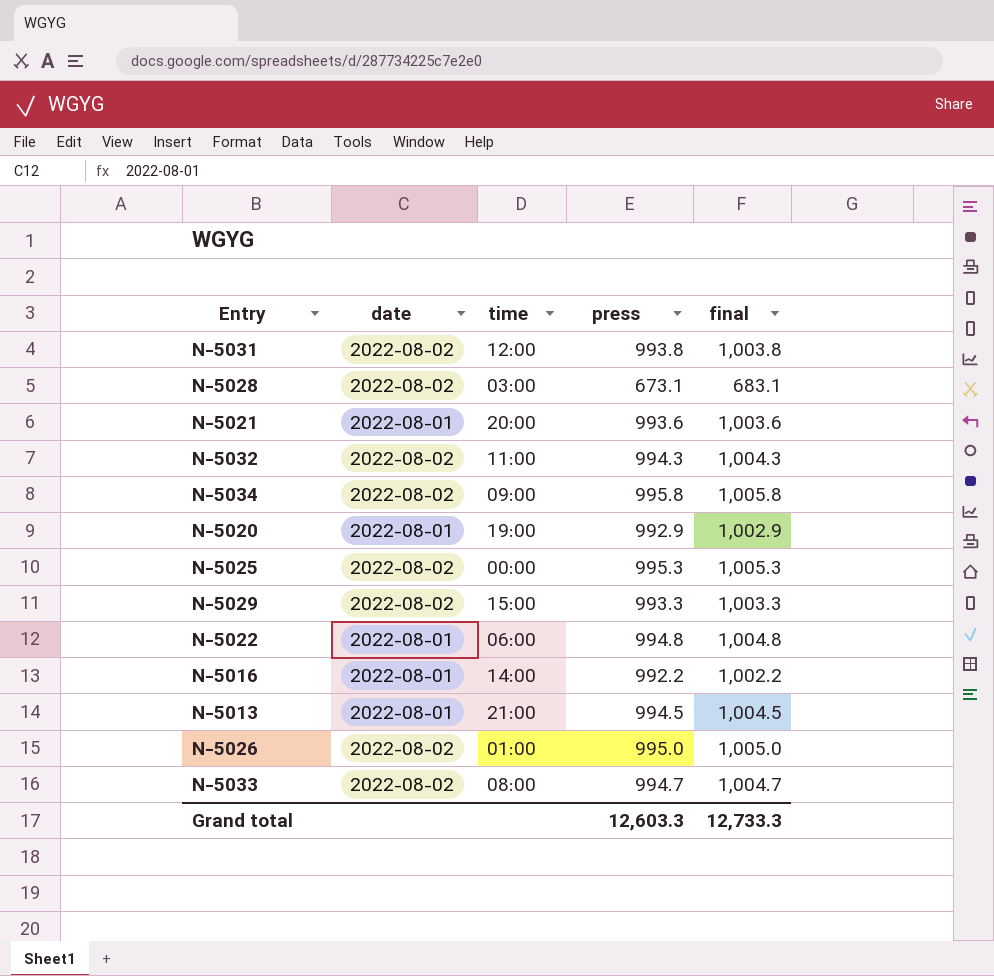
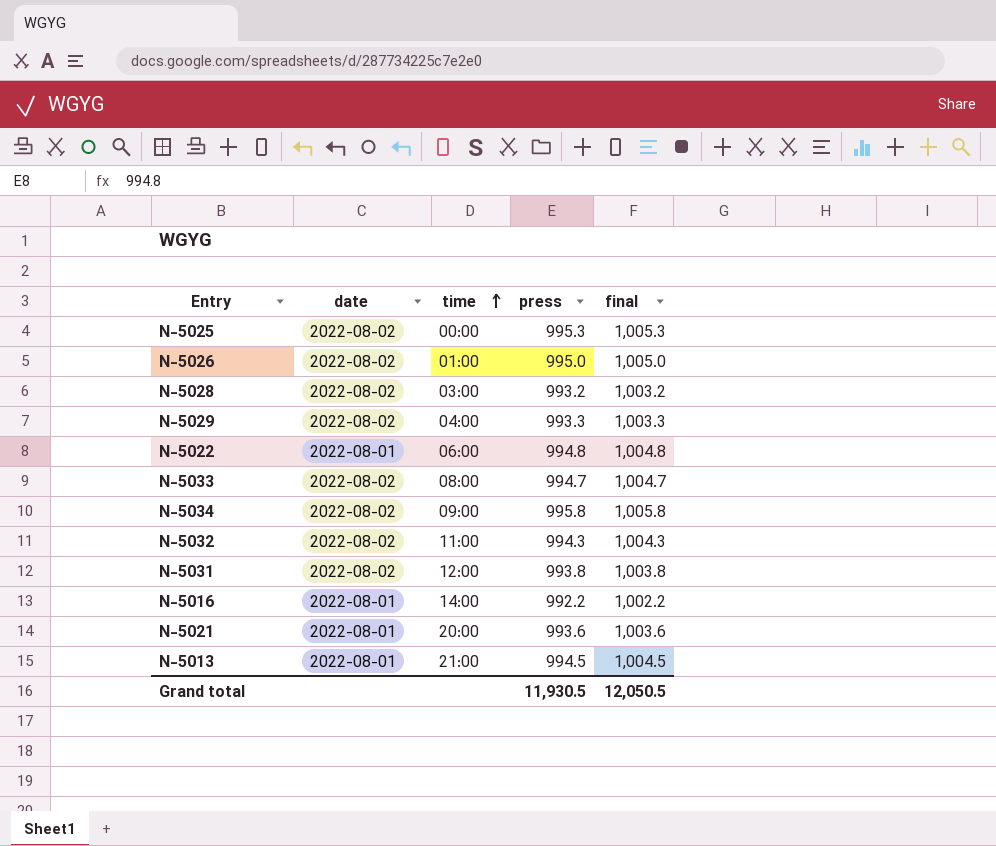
row order: none -> time ascending
row N-5020: 2022-08-01 | 19:00 | 992.9 | 1,002.9 -> none
N-5028 | press: 673.1 -> 993.2
N-5028 | final: 683.1 -> 1,003.2
N-5029 | time: 15:00 -> 04:00
Grand total | press: 12,603.3 -> 11,930.5
Grand total | final: 12,733.3 -> 12,050.5

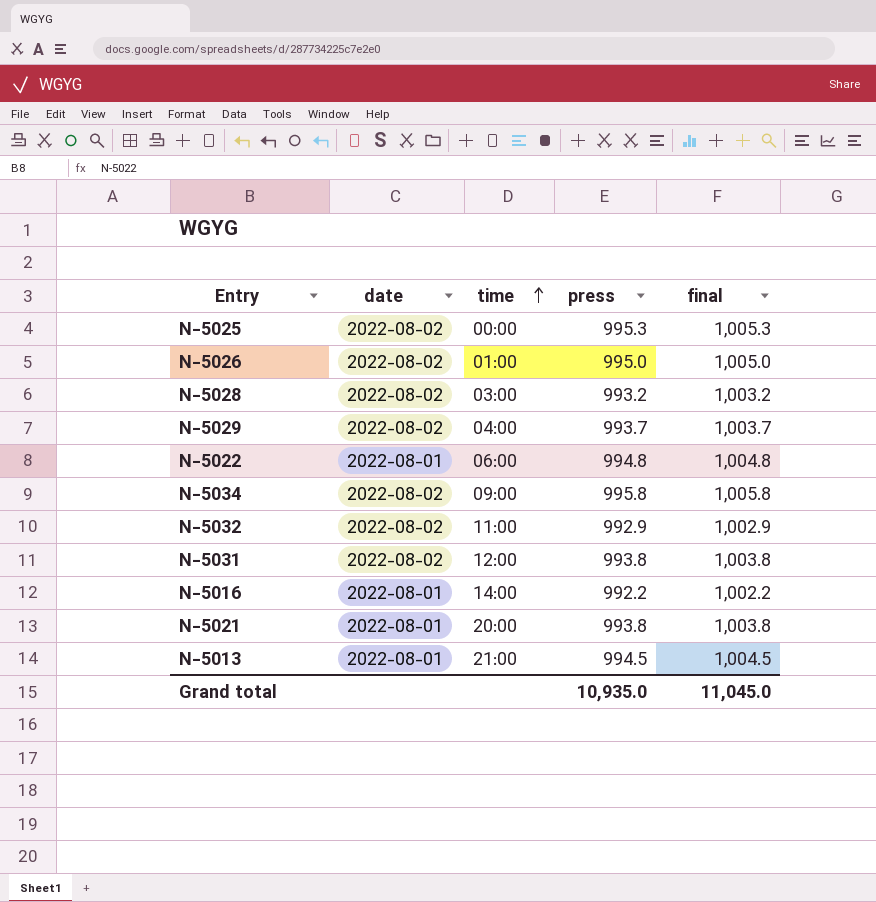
row N-5033: 2022-08-02 | 08:00 | 994.7 | 1,004.7 -> none
N-5029 | press: 993.3 -> 993.7
N-5029 | final: 1,003.3 -> 1,003.7
N-5032 | press: 994.3 -> 992.9
N-5032 | final: 1,004.3 -> 1,002.9
N-5021 | press: 993.6 -> 993.8
N-5021 | final: 1,003.6 -> 1,003.8
Grand total | press: 11,930.5 -> 10,935.0
Grand total | final: 12,050.5 -> 11,045.0

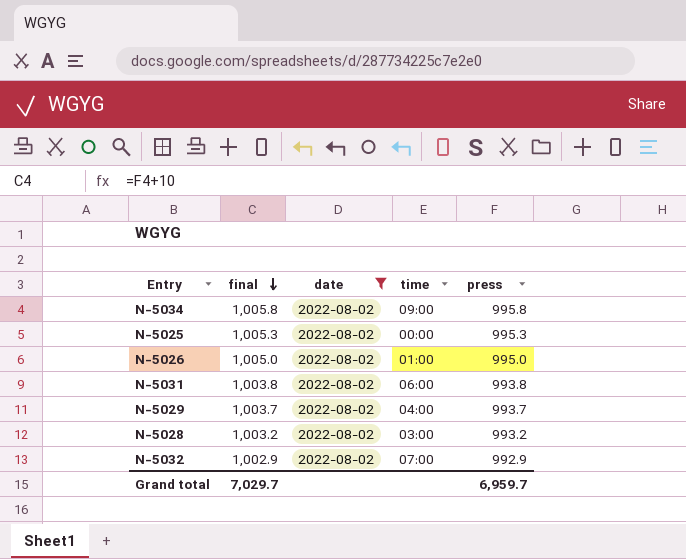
filter: none -> date = 2022-08-02
row order: time ascending -> final descending
column final | position: 5 -> 2
N-5031 | time: 12:00 -> 06:00
N-5032 | time: 11:00 -> 07:00
Grand total | final: 11,045.0 -> 7,029.7
Grand total | press: 10,935.0 -> 6,959.7

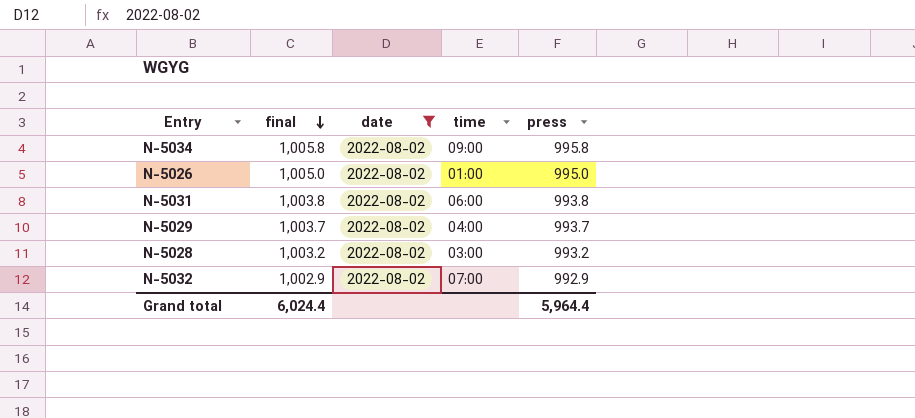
row N-5025: 1,005.3 | 2022-08-02 | 00:00 | 995.3 -> none
Grand total | final: 7,029.7 -> 6,024.4
Grand total | press: 6,959.7 -> 5,964.4

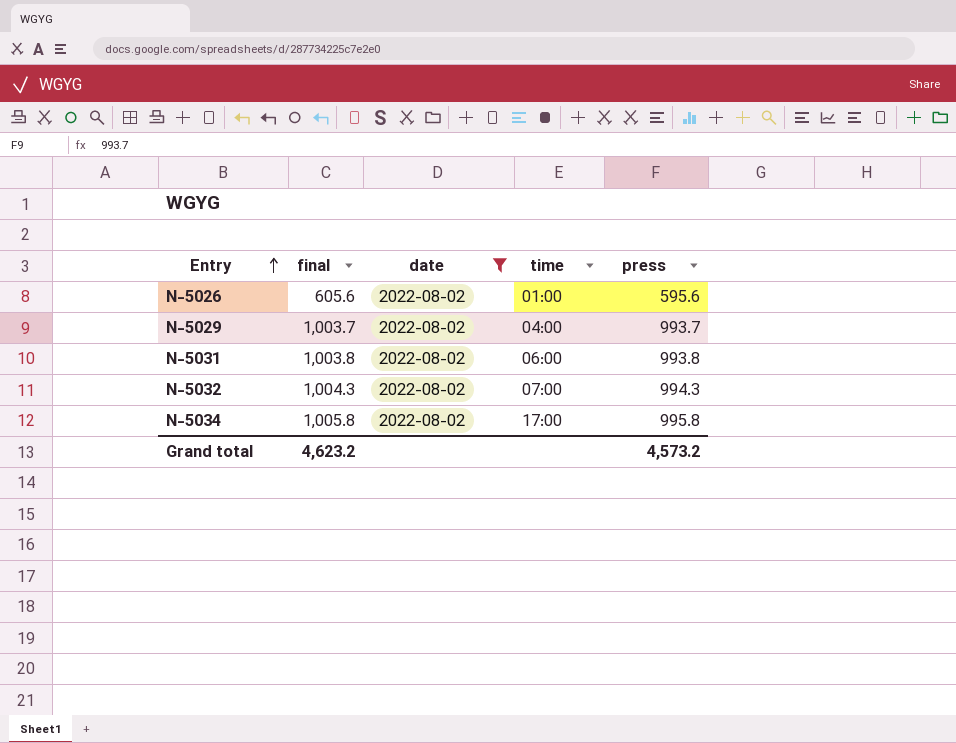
row order: final descending -> Entry ascending
row N-5028: 1,003.2 | 2022-08-02 | 03:00 | 993.2 -> none
N-5026 | final: 1,005.0 -> 605.6
N-5026 | press: 995.0 -> 595.6
N-5032 | final: 1,002.9 -> 1,004.3
N-5032 | press: 992.9 -> 994.3
N-5034 | time: 09:00 -> 17:00
Grand total | final: 6,024.4 -> 4,623.2
Grand total | press: 5,964.4 -> 4,573.2

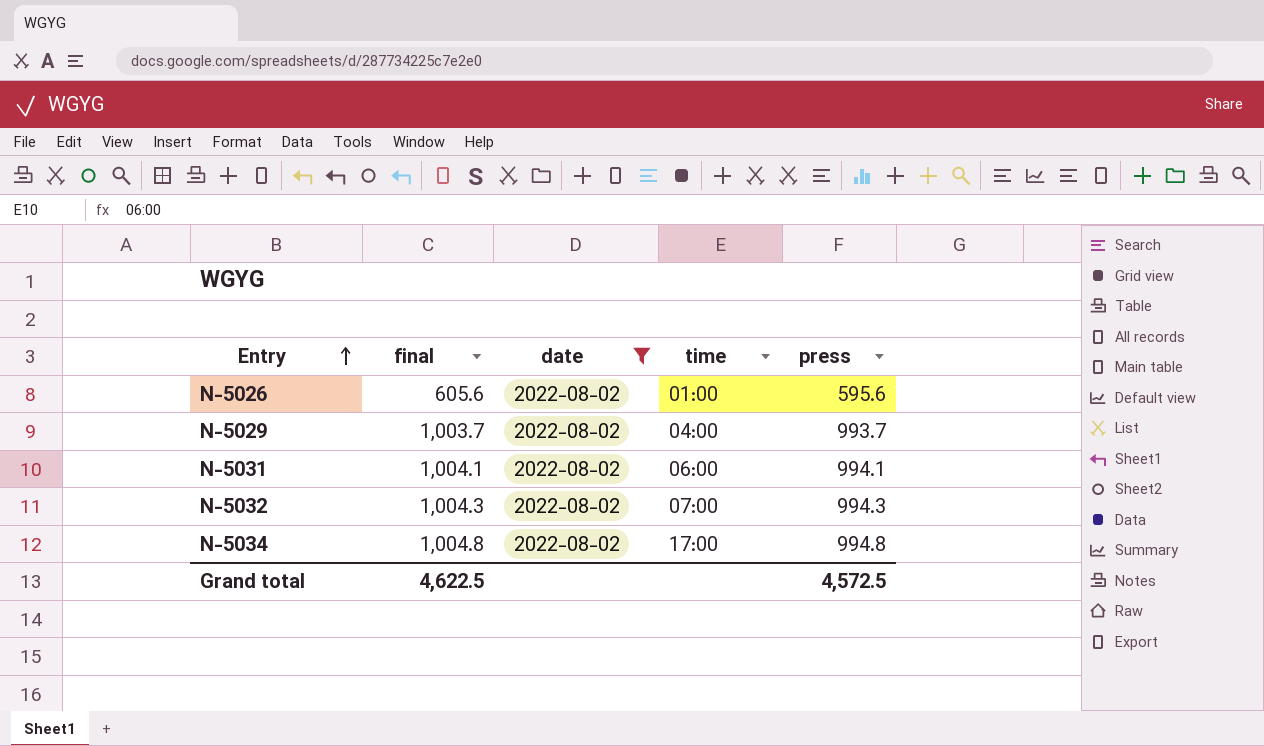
N-5031 | final: 1,003.8 -> 1,004.1
N-5031 | press: 993.8 -> 994.1
N-5034 | final: 1,005.8 -> 1,004.8
N-5034 | press: 995.8 -> 994.8
Grand total | final: 4,623.2 -> 4,622.5
Grand total | press: 4,573.2 -> 4,572.5

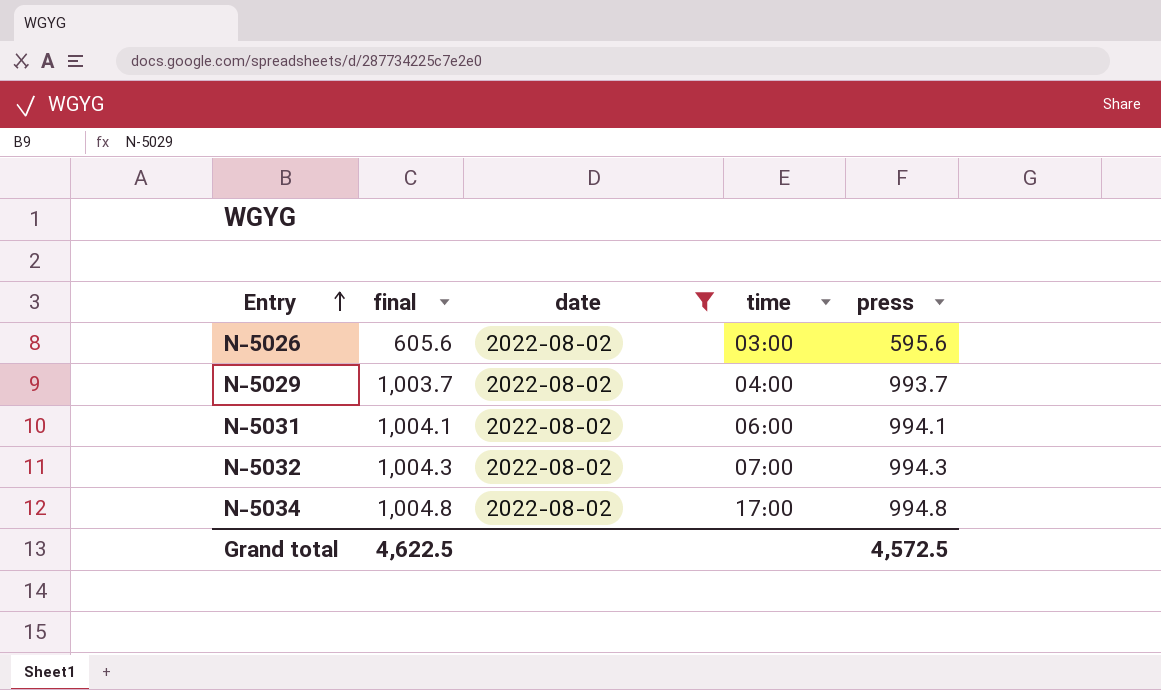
N-5026 | time: 01:00 -> 03:00

